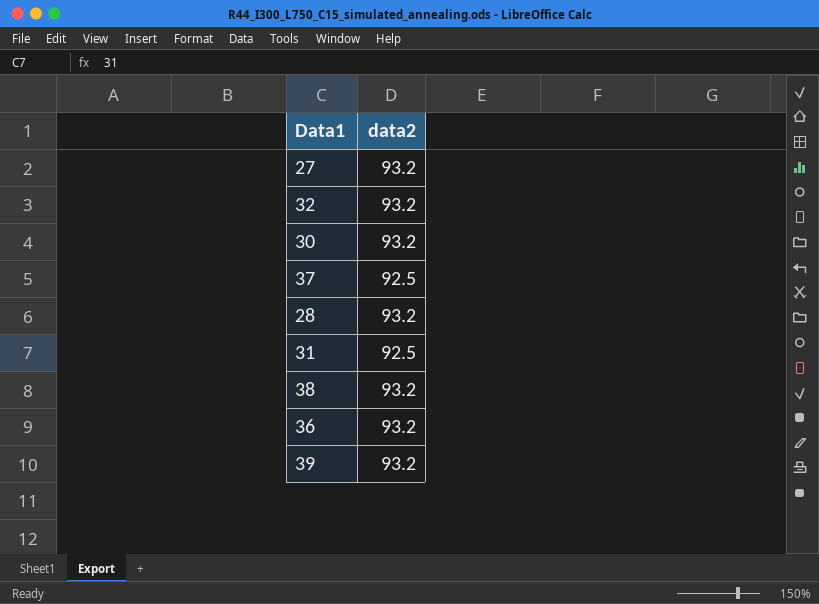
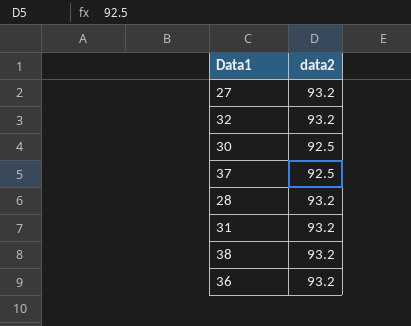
row 39: 93.2 -> none
30 | data2: 93.2 -> 92.5
31 | data2: 92.5 -> 93.2

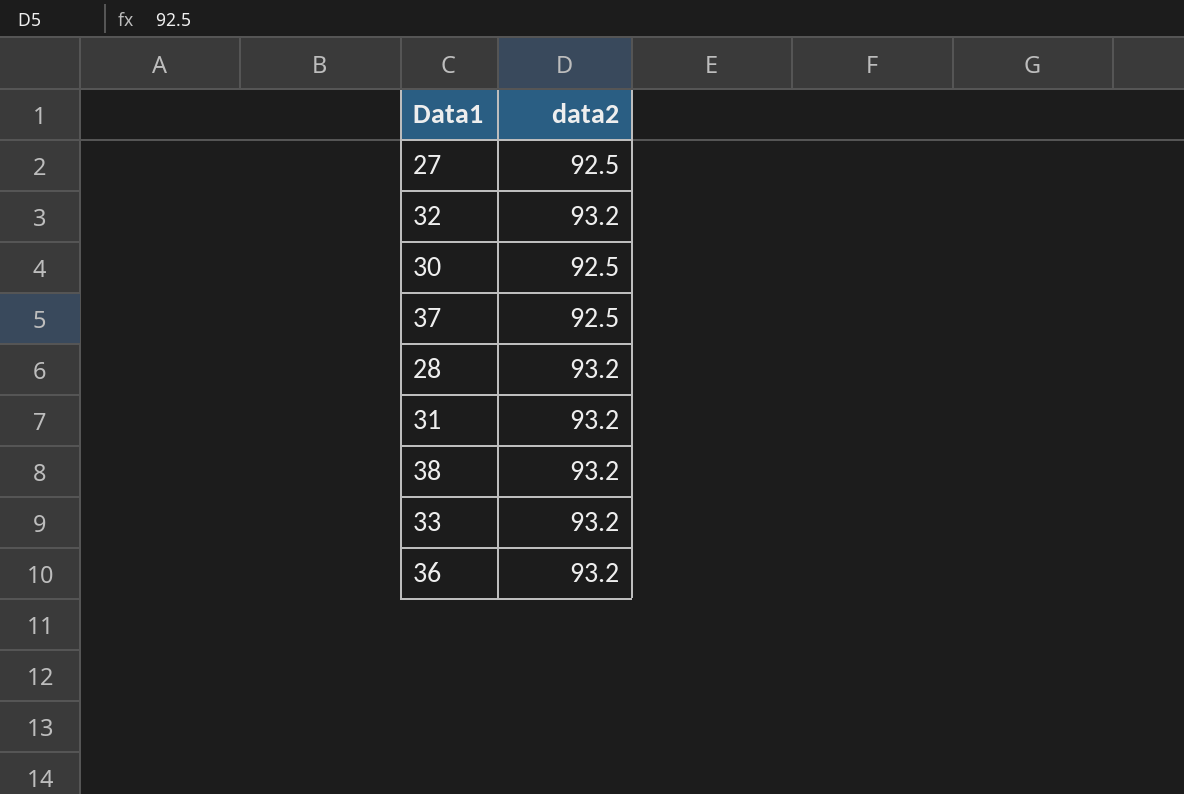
27 | data2: 93.2 -> 92.5
row 33: none -> 93.2

